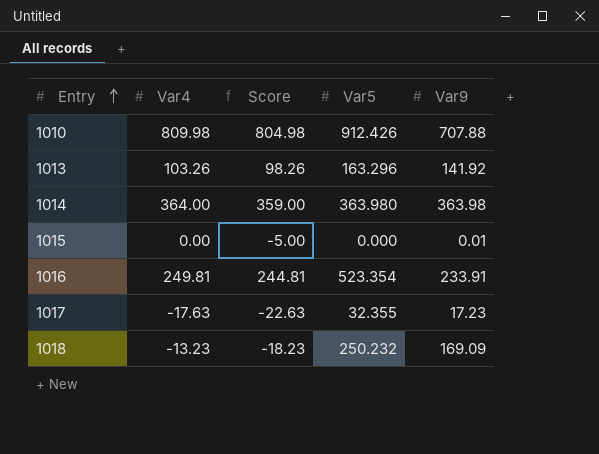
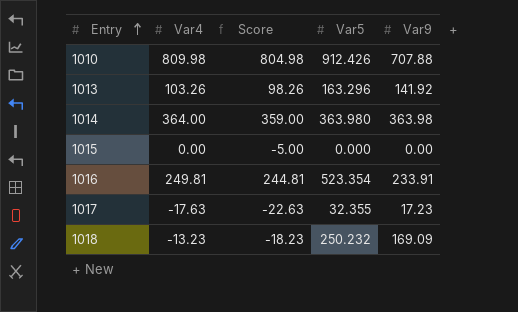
1015 | Var9: 0.01 -> 0.00

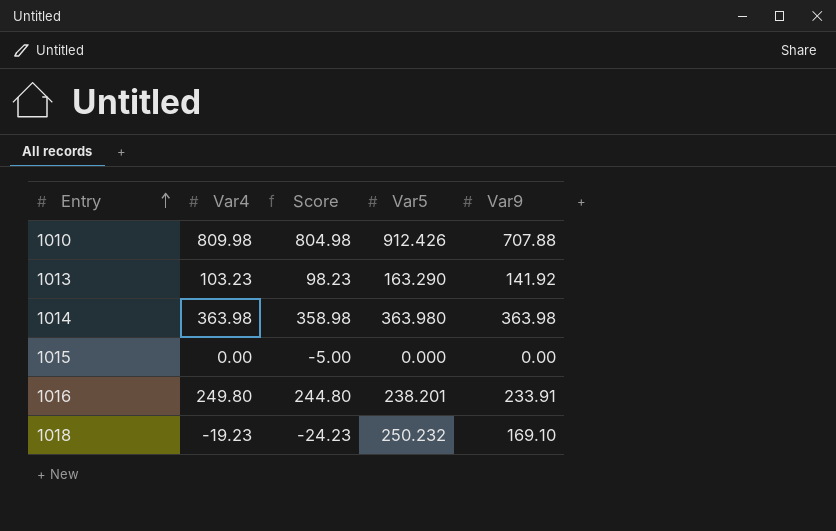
row 1017: -17.63 | -22.63 | 32.355 | 17.23 -> none
1013 | Var4: 103.26 -> 103.23
1013 | Score: 98.26 -> 98.23
1013 | Var5: 163.296 -> 163.290
1014 | Var4: 364.00 -> 363.98
1014 | Score: 359.00 -> 358.98
1016 | Var4: 249.81 -> 249.80
1016 | Score: 244.81 -> 244.80
1016 | Var5: 523.354 -> 238.201
1018 | Var4: -13.23 -> -19.23
1018 | Score: -18.23 -> -24.23
1018 | Var9: 169.09 -> 169.10

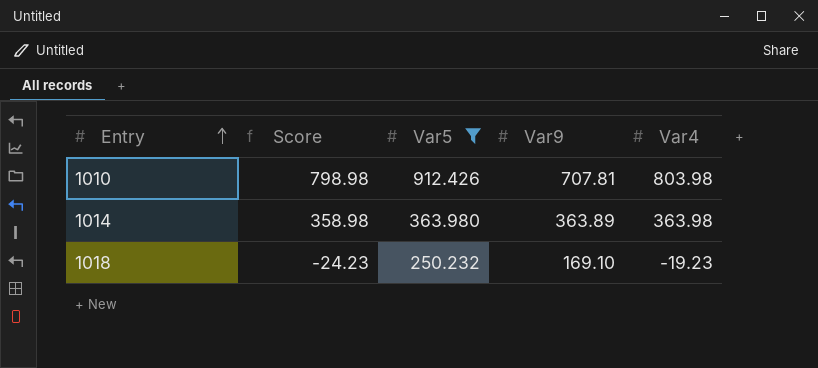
filter: none -> Var5 >= 250.232
column Var4 | position: 2 -> 5
1010 | Score: 804.98 -> 798.98
1010 | Var9: 707.88 -> 707.81
1010 | Var4: 809.98 -> 803.98
1014 | Var9: 363.98 -> 363.89

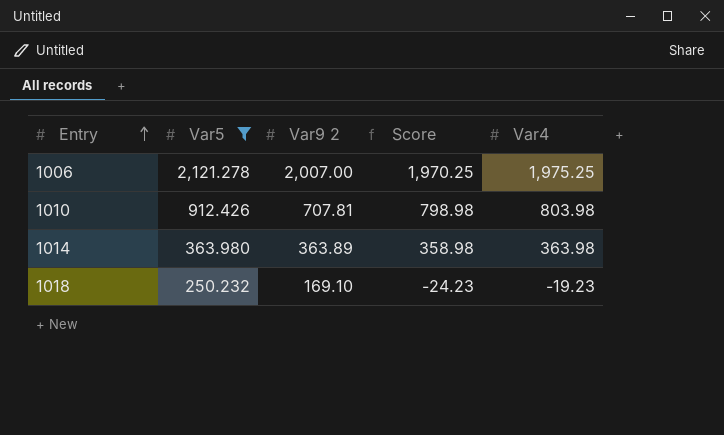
column name: Var9 -> Var9 2
column Score | position: 2 -> 4
row 1006: none -> 2,121.278 | 2,007.00 | 1,970.25 | 1,975.25

